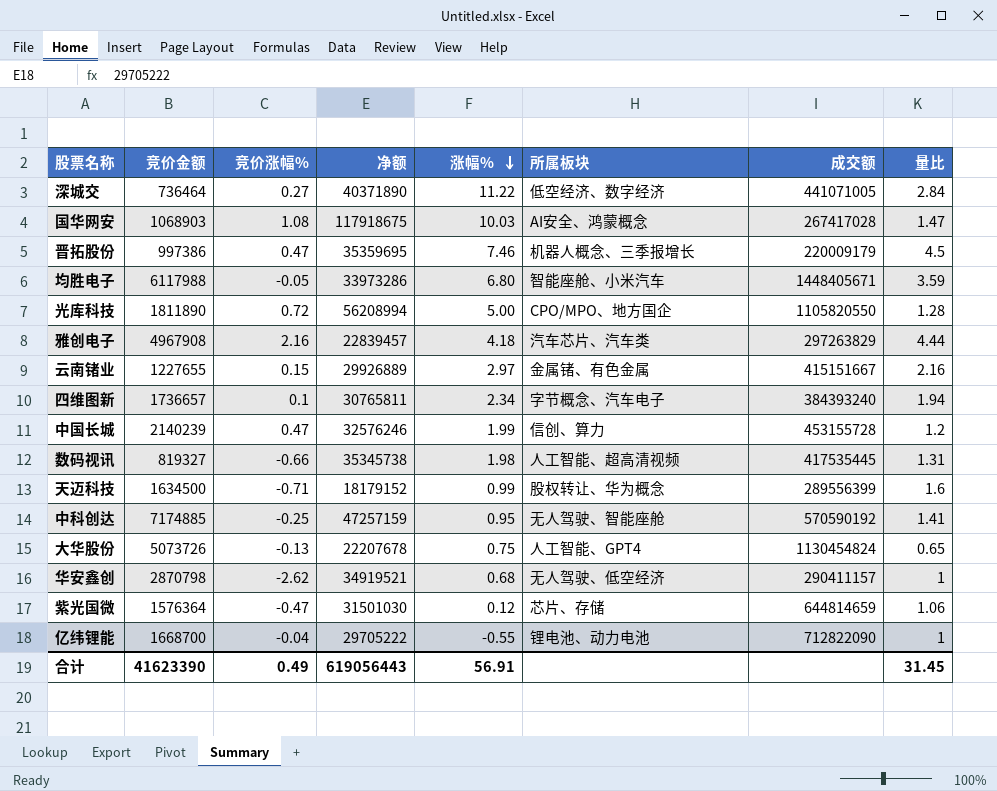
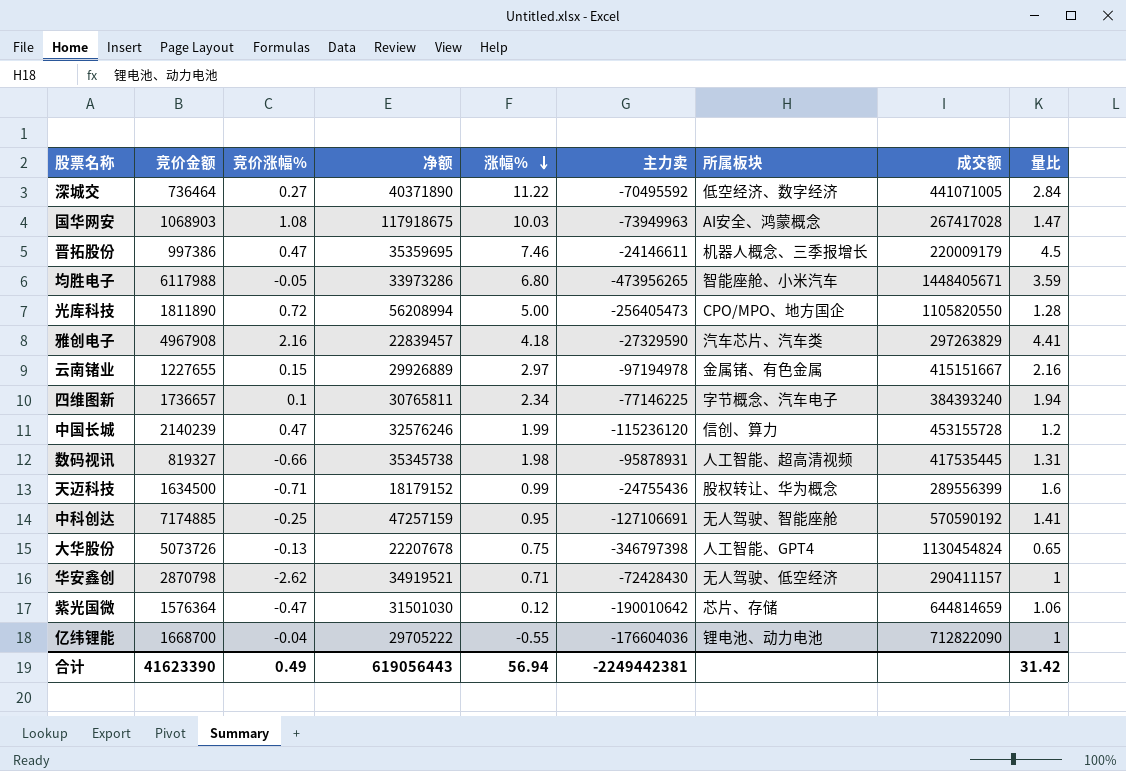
column 主力卖 | position: none -> 6
雅创电子 | 量比: 4.44 -> 4.41
华安鑫创 | 涨幅%: 0.68 -> 0.71
合计 | 涨幅%: 56.91 -> 56.94
合计 | 量比: 31.45 -> 31.42

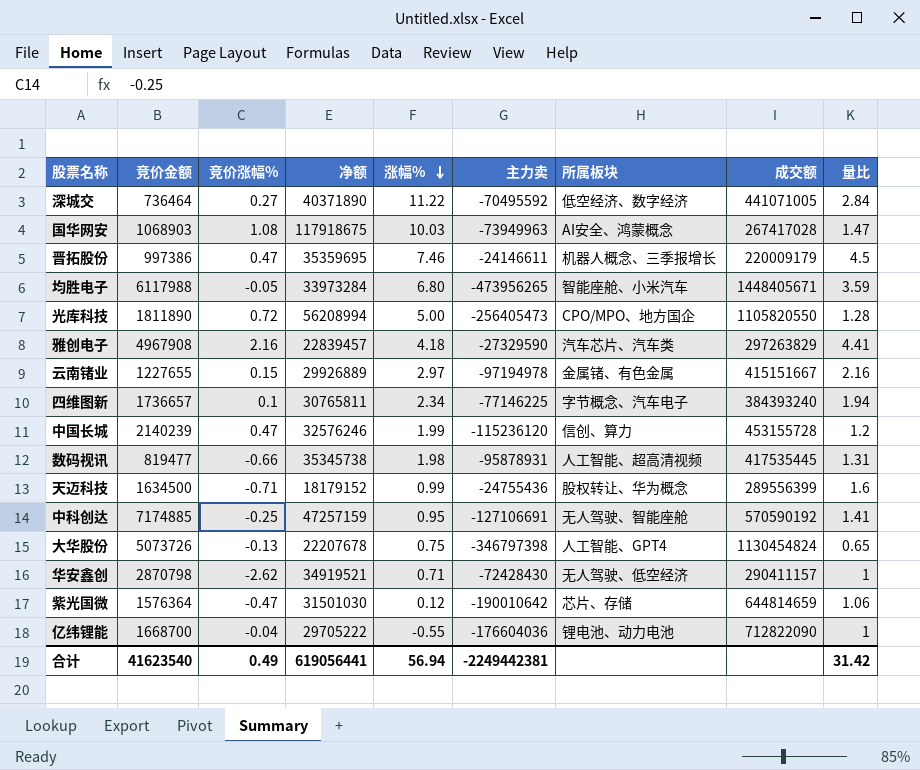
均胜电子 | 净额: 33973286 -> 33973284
数码视讯 | 竞价金额: 819327 -> 819477
合计 | 竞价金额: 41623390 -> 41623540
合计 | 净额: 619056443 -> 619056441

